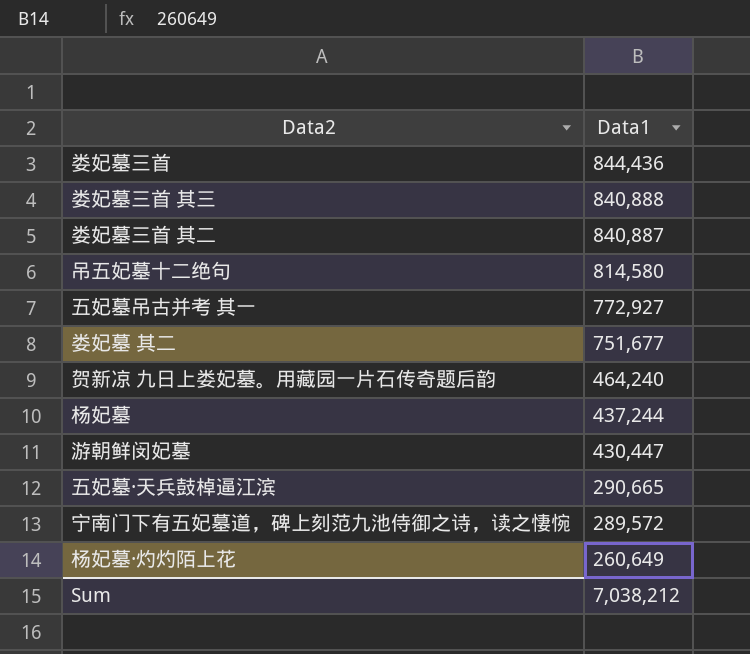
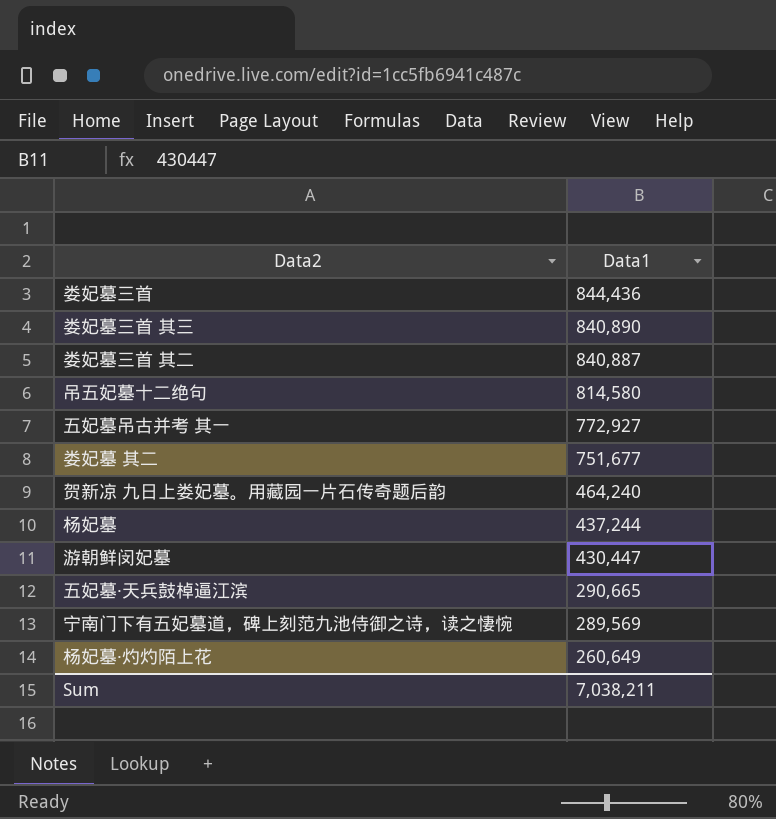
娄妃墓三首 其三 | Data1: 840,888 -> 840,890
宁南门下有五妃墓道，碑上刻范九池侍御之诗，读之悽惋 | Data1: 289,572 -> 289,569
Sum | Data1: 7,038,212 -> 7,038,211

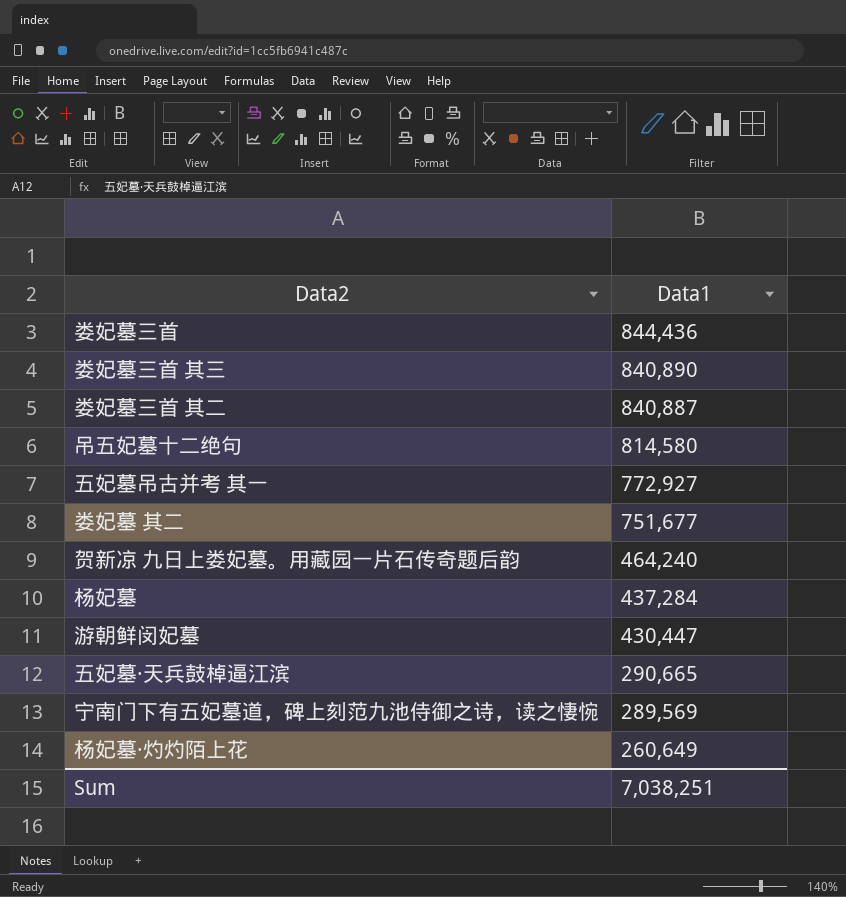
杨妃墓 | Data1: 437,244 -> 437,284
Sum | Data1: 7,038,211 -> 7,038,251

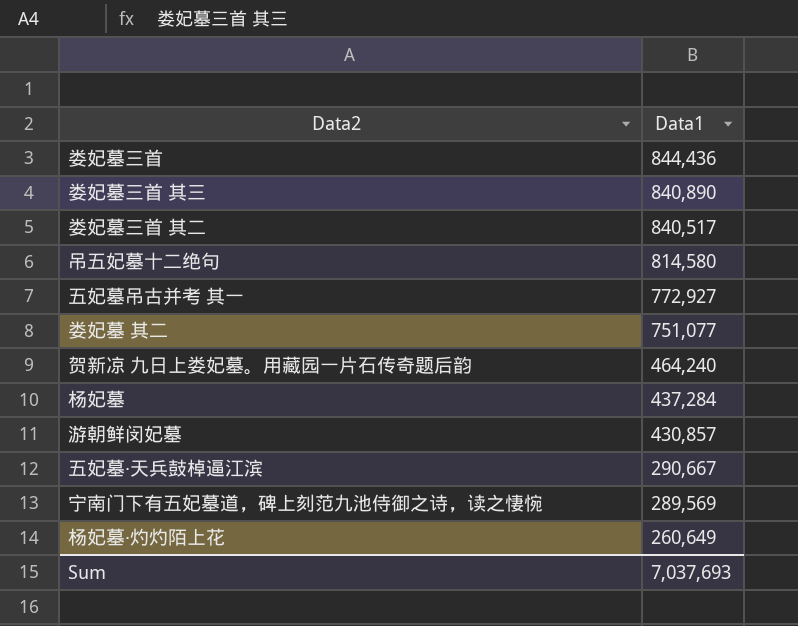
娄妃墓三首 其二 | Data1: 840,887 -> 840,517
娄妃墓 其二 | Data1: 751,677 -> 751,077
游朝鲜闵妃墓 | Data1: 430,447 -> 430,857
五妃墓·天兵鼓棹逼江滨 | Data1: 290,665 -> 290,667
Sum | Data1: 7,038,251 -> 7,037,693

